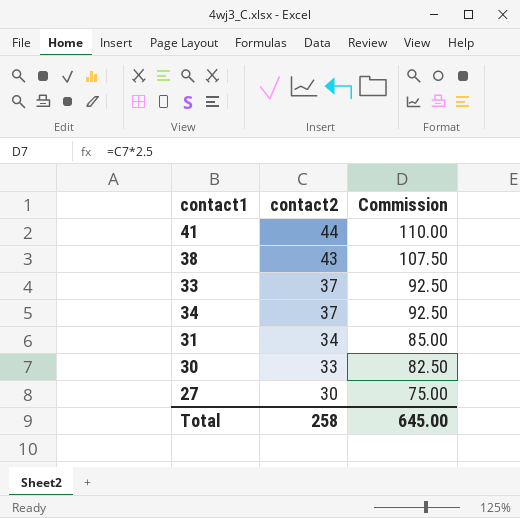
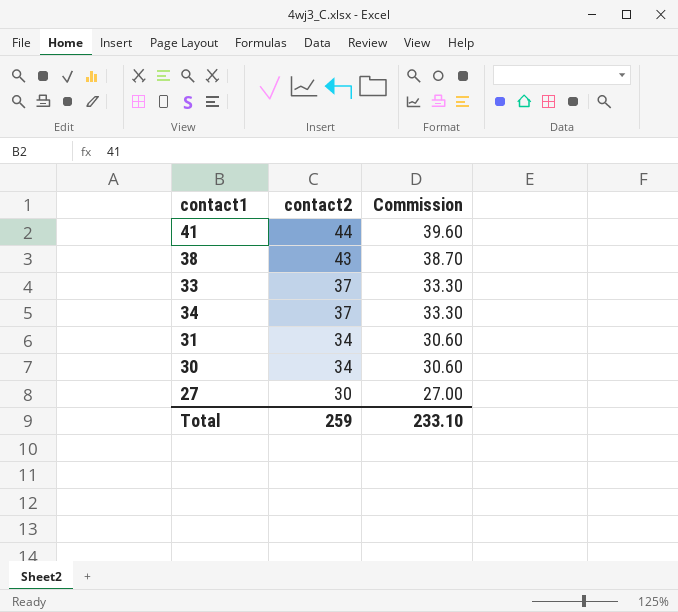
column Commission | formula: [contact2] * 2.5 -> [contact2] * 0.9
30 | contact2: 33 -> 34
Total | contact2: 258 -> 259
Total | Commission: 645.00 -> 233.10

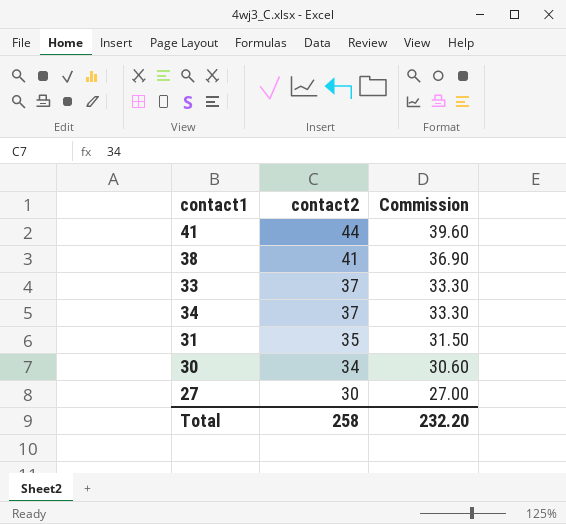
38 | contact2: 43 -> 41
38 | Commission: 38.70 -> 36.90
31 | contact2: 34 -> 35
31 | Commission: 30.60 -> 31.50
Total | contact2: 259 -> 258
Total | Commission: 233.10 -> 232.20

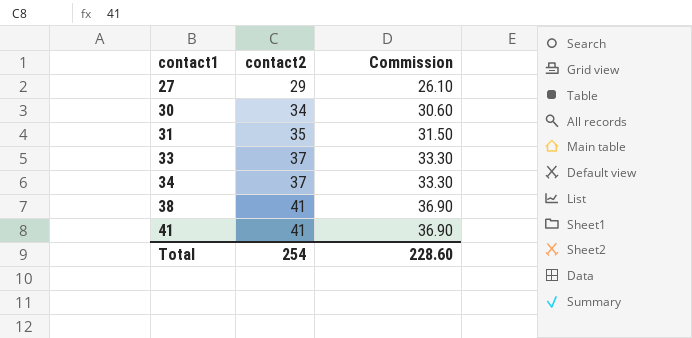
row order: contact2 descending -> contact1 ascending
27 | contact2: 30 -> 29
27 | Commission: 27.00 -> 26.10
41 | contact2: 44 -> 41
41 | Commission: 39.60 -> 36.90
Total | contact2: 258 -> 254
Total | Commission: 232.20 -> 228.60

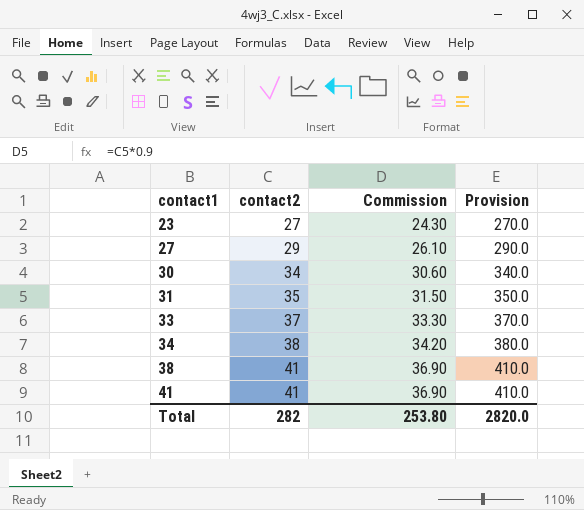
column Provision | formula: none -> [contact2] * 10
row 23: none -> 27 | 24.30 | 270.0
34 | contact2: 37 -> 38
34 | Commission: 33.30 -> 34.20
Total | contact2: 254 -> 282
Total | Commission: 228.60 -> 253.80

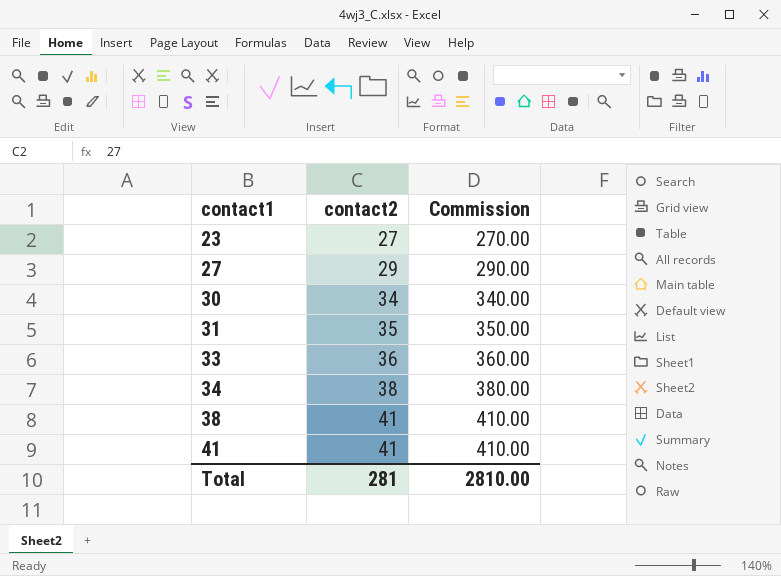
column Provision | formula: [contact2] * 10 -> none
column Commission | formula: [contact2] * 0.9 -> [contact2] * 10
33 | contact2: 37 -> 36
Total | contact2: 282 -> 281
Total | Commission: 253.80 -> 2810.00

